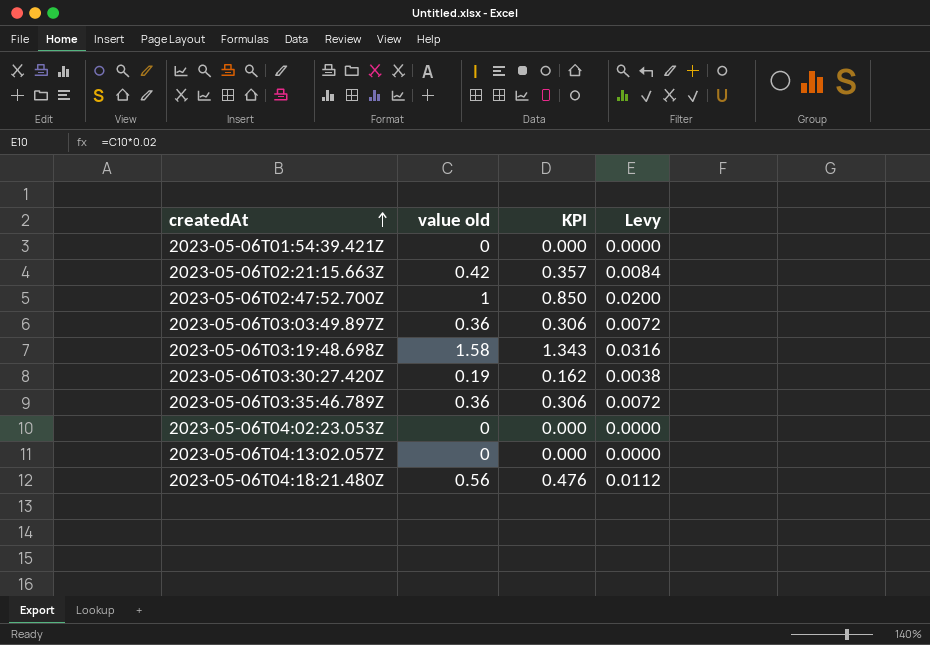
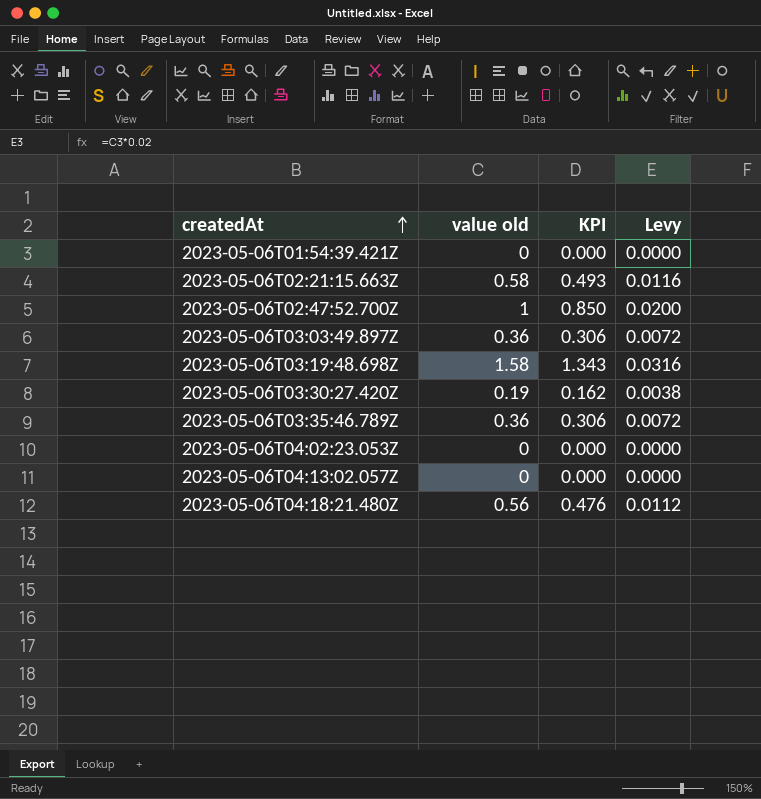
2023-05-06T02:21:15.663Z | value old: 0.42 -> 0.58
2023-05-06T02:21:15.663Z | KPI: 0.357 -> 0.493
2023-05-06T02:21:15.663Z | Levy: 0.0084 -> 0.0116

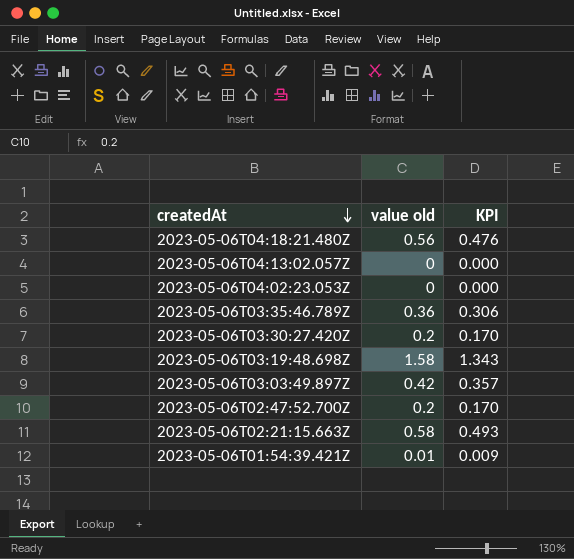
row order: createdAt ascending -> createdAt descending
column Levy | formula: [value old] * 0.02 -> none
2023-05-06T03:30:27.420Z | value old: 0.19 -> 0.2
2023-05-06T03:30:27.420Z | KPI: 0.162 -> 0.170
2023-05-06T03:03:49.897Z | value old: 0.36 -> 0.42
2023-05-06T03:03:49.897Z | KPI: 0.306 -> 0.357
2023-05-06T02:47:52.700Z | value old: 1 -> 0.2
2023-05-06T02:47:52.700Z | KPI: 0.850 -> 0.170
2023-05-06T01:54:39.421Z | value old: 0 -> 0.01
2023-05-06T01:54:39.421Z | KPI: 0.000 -> 0.009

